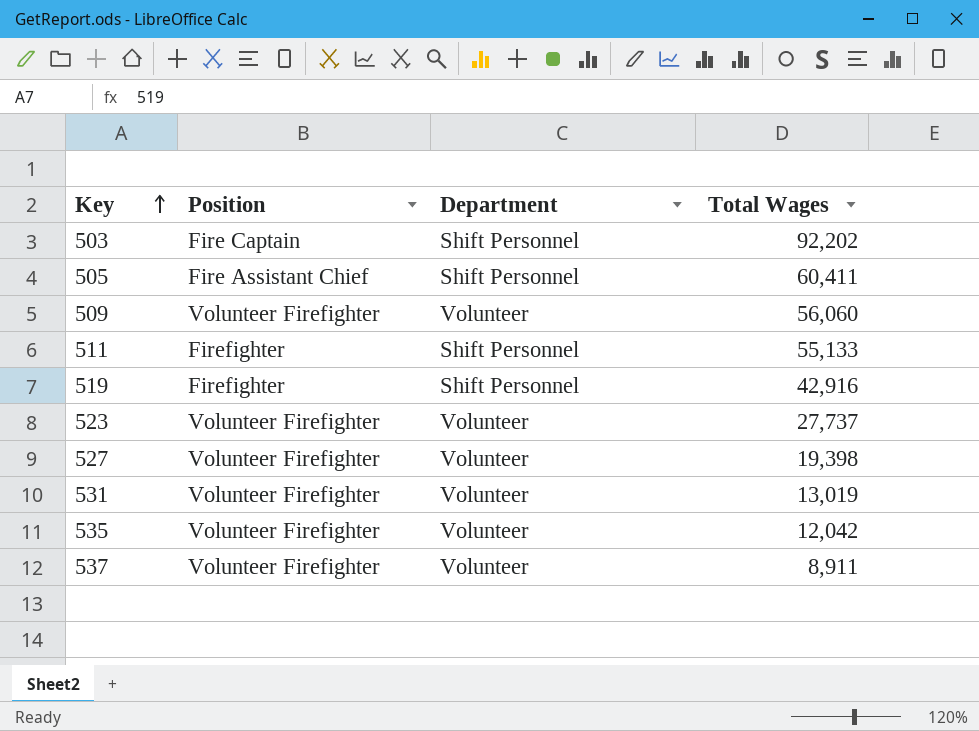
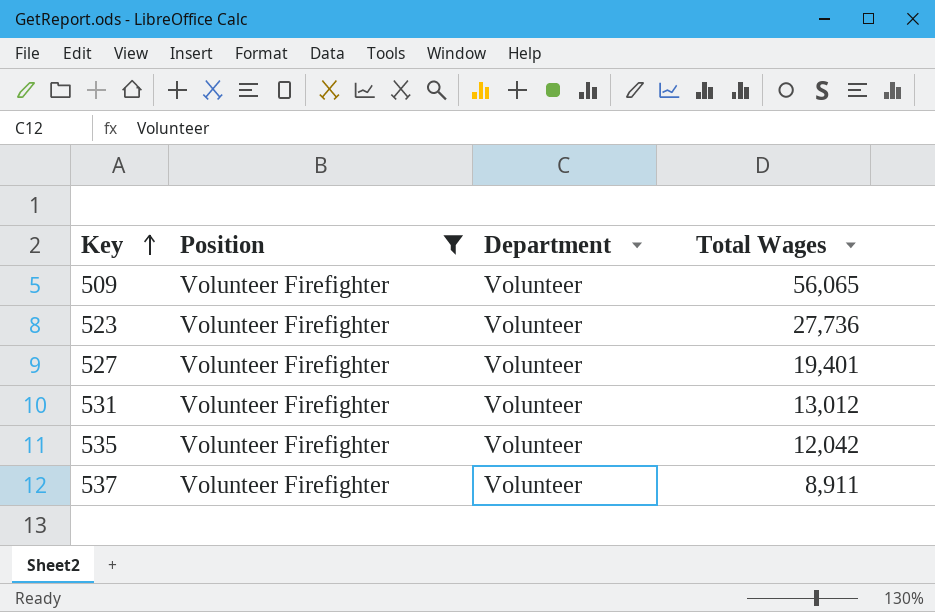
filter: none -> Position = Volunteer Firefighter
509 | Total Wages: 56,060 -> 56,065
523 | Total Wages: 27,737 -> 27,736
527 | Total Wages: 19,398 -> 19,401
531 | Total Wages: 13,019 -> 13,012

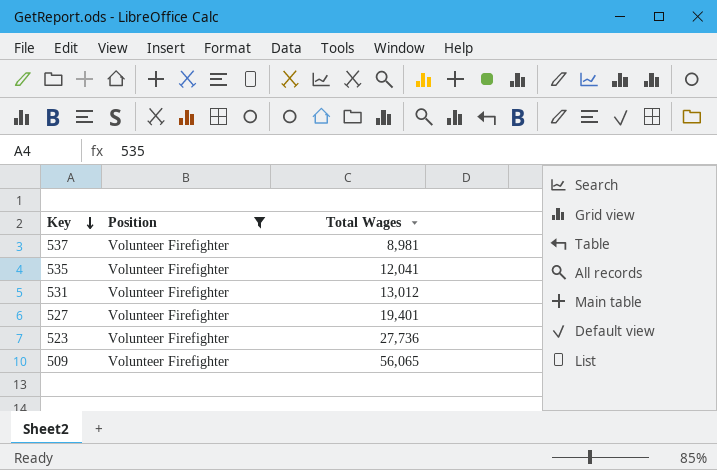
row order: Key ascending -> Key descending
column Department | position: 3 -> none
537 | Total Wages: 8,911 -> 8,981
535 | Total Wages: 12,042 -> 12,041

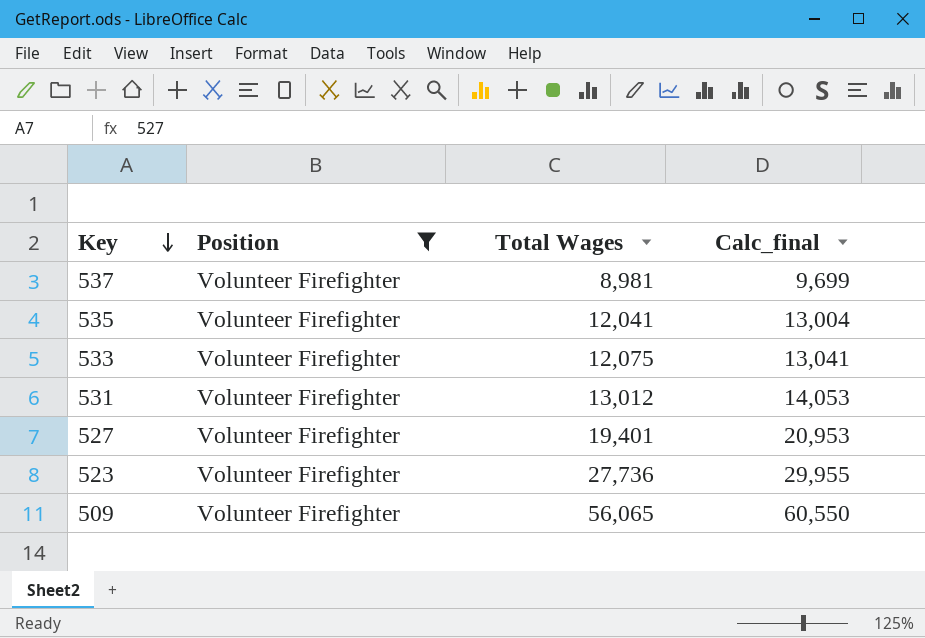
column Calc_final | formula: none -> [Total Wages] * 1.08
row 533: none -> Volunteer Firefighter | 12,075 | 13,041

